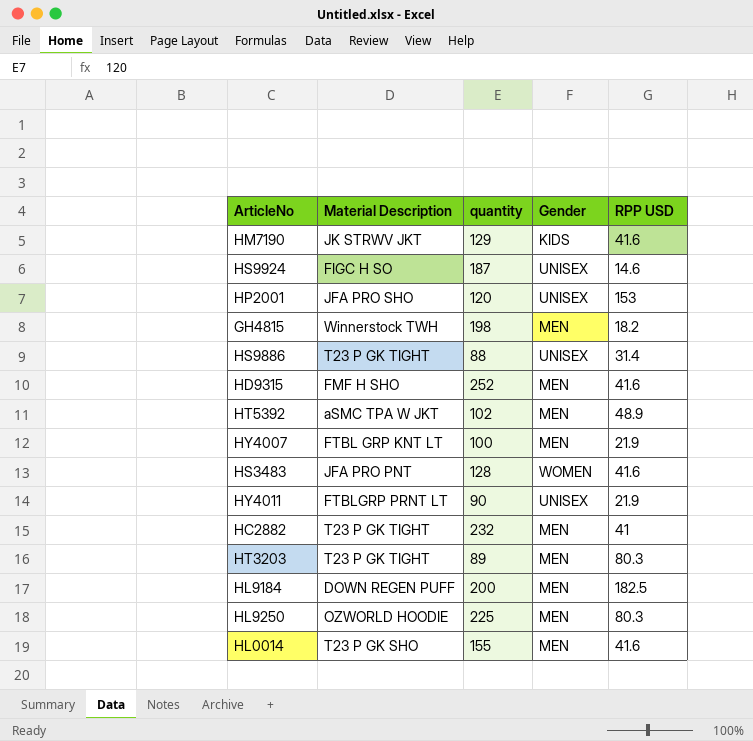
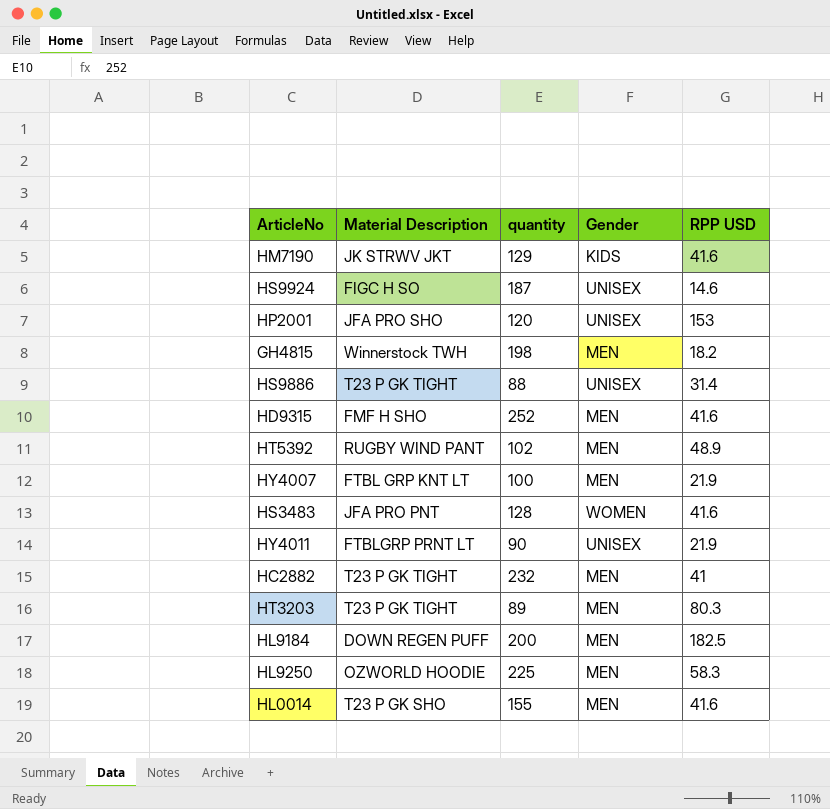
HT5392 | Material Description: aSMC TPA W JKT -> RUGBY WIND PANT
HL9250 | RPP USD: 80.3 -> 58.3

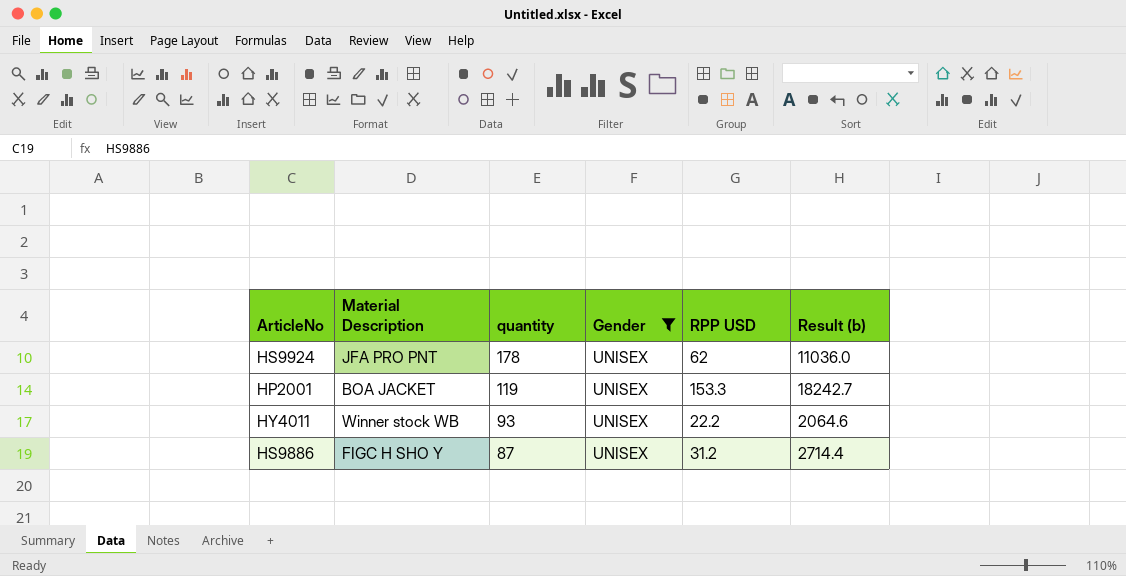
filter: none -> Gender = UNISEX
row order: none -> quantity descending
column Result (b) | formula: none -> [quantity] * [RPP USD]
HS9924 | Material Description: FIGC H SO -> JFA PRO PNT
HS9924 | quantity: 187 -> 178
HS9924 | RPP USD: 14.6 -> 62
HP2001 | Material Description: JFA PRO SHO -> BOA JACKET
HP2001 | quantity: 120 -> 119
HP2001 | RPP USD: 153 -> 153.3
HY4011 | Material Description: FTBLGRP PRNT LT -> Winner stock WB
HY4011 | quantity: 90 -> 93
HY4011 | RPP USD: 21.9 -> 22.2
HS9886 | Material Description: T23 P GK TIGHT -> FIGC H SHO Y
HS9886 | quantity: 88 -> 87
HS9886 | RPP USD: 31.4 -> 31.2

